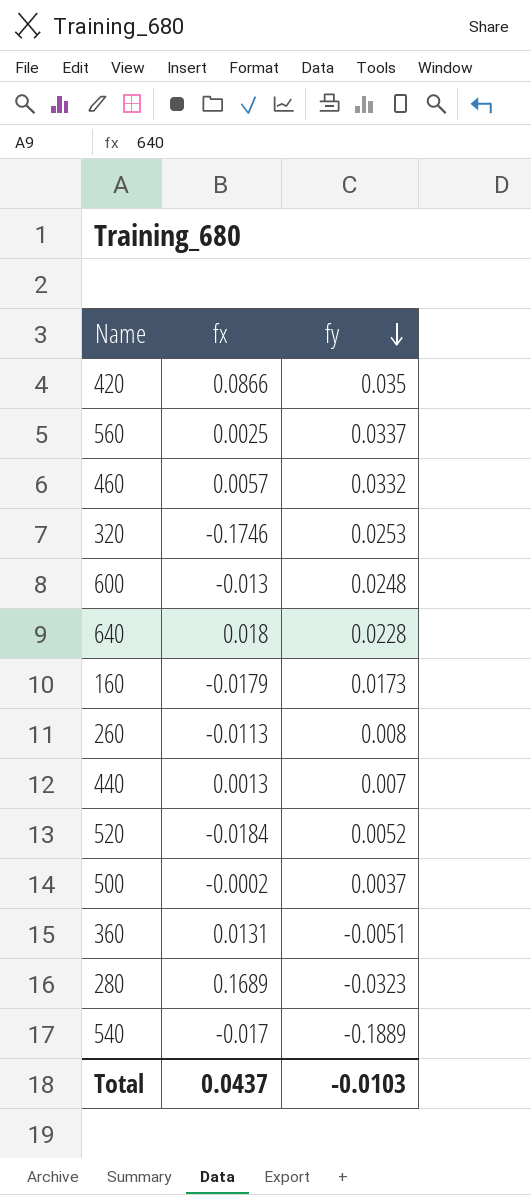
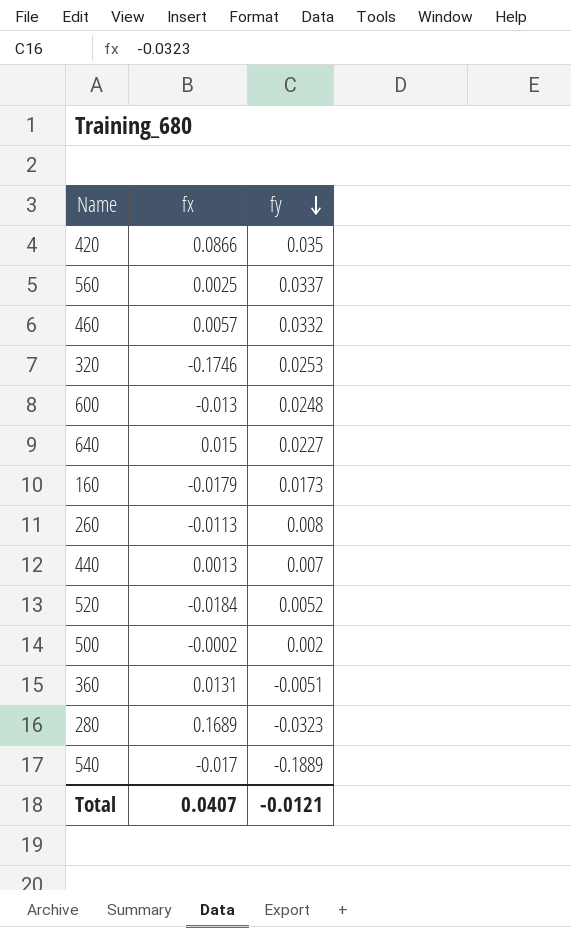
640 | fx: 0.018 -> 0.015
640 | fy: 0.0228 -> 0.0227
500 | fy: 0.0037 -> 0.002
Total | fx: 0.0437 -> 0.0407
Total | fy: -0.0103 -> -0.0121

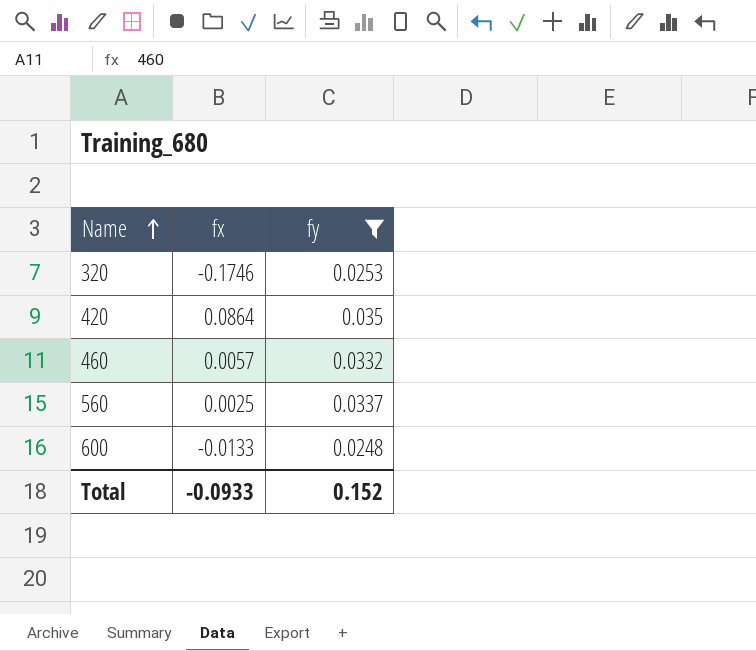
filter: none -> fy >= 0.0248
row order: fy descending -> Name ascending
420 | fx: 0.0866 -> 0.0864
600 | fx: -0.013 -> -0.0133
Total | fx: 0.0407 -> -0.0933
Total | fy: -0.0121 -> 0.152

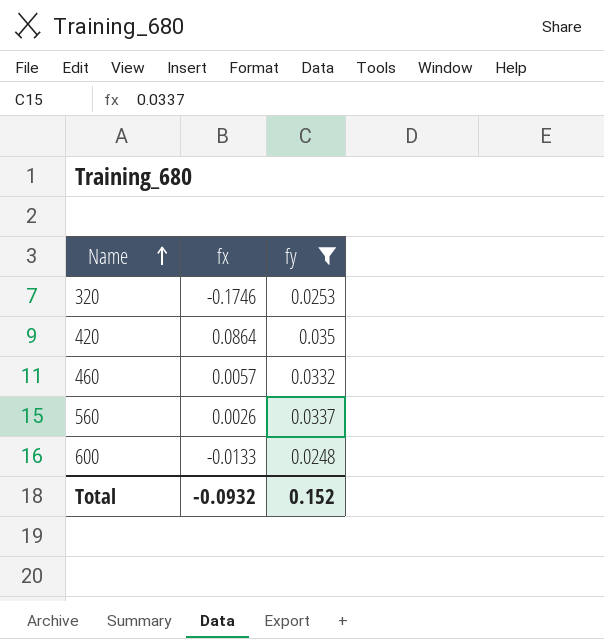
560 | fx: 0.0025 -> 0.0026
Total | fx: -0.0933 -> -0.0932

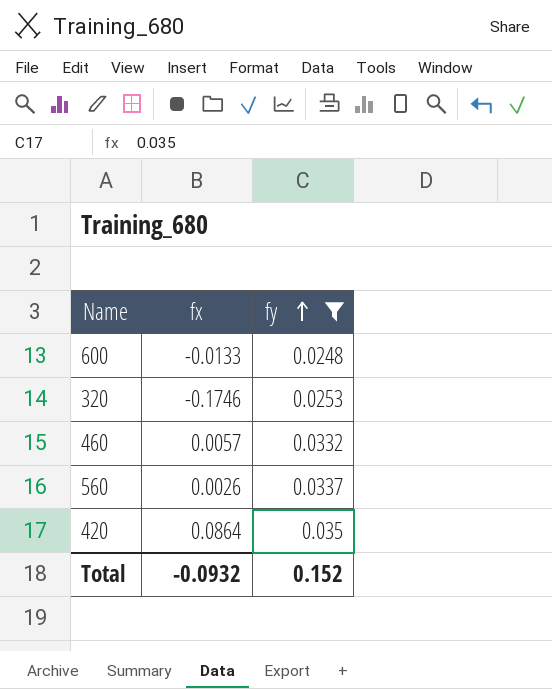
row order: Name ascending -> fy ascending

